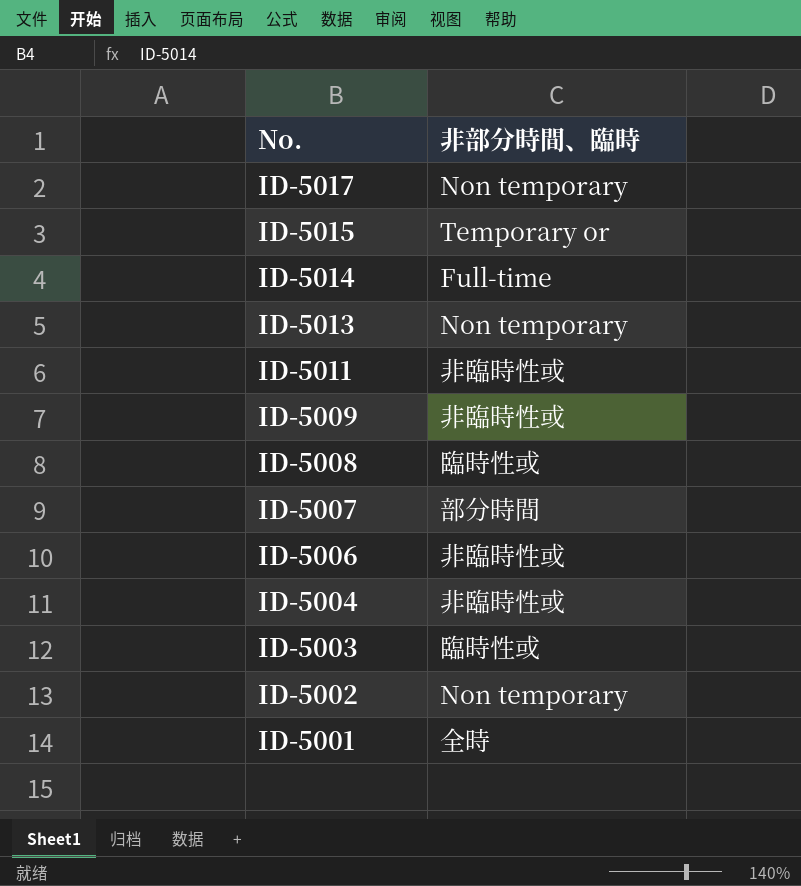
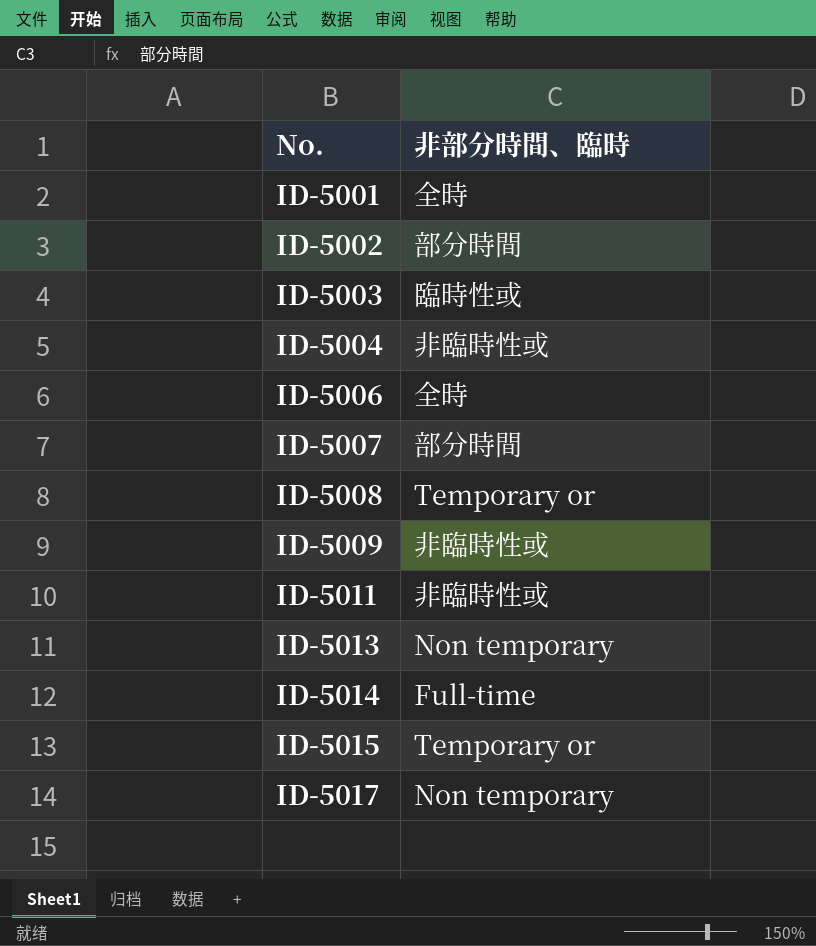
row order: No. descending -> No. ascending
ID-5002 | 非部分時間、臨時: Non temporary -> 部分時間
ID-5006 | 非部分時間、臨時: 非臨時性或 -> 全時
ID-5008 | 非部分時間、臨時: 臨時性或 -> Temporary or

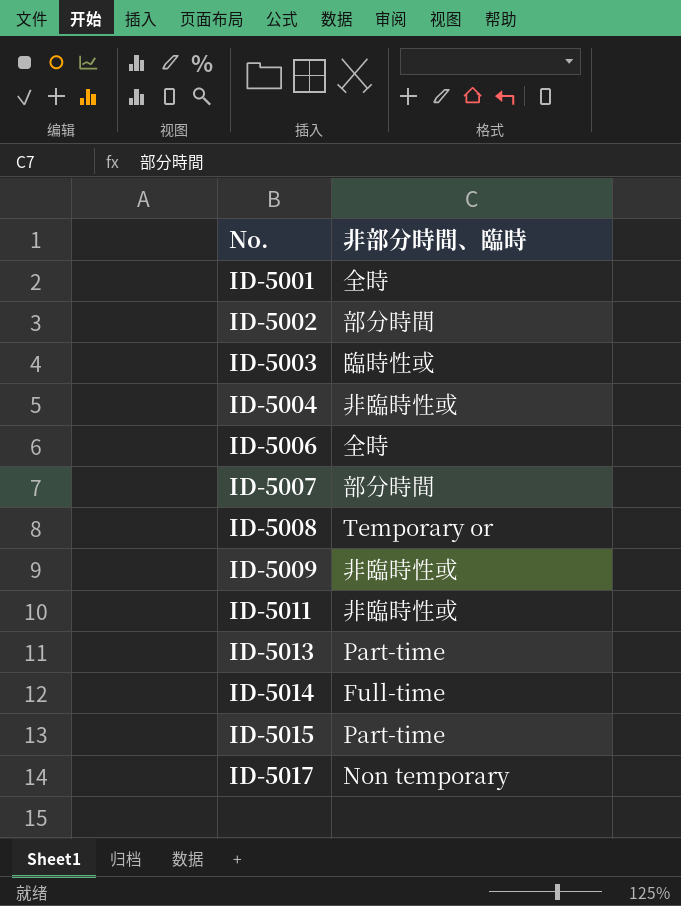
ID-5013 | 非部分時間、臨時: Non temporary -> Part-time
ID-5015 | 非部分時間、臨時: Temporary or -> Part-time

